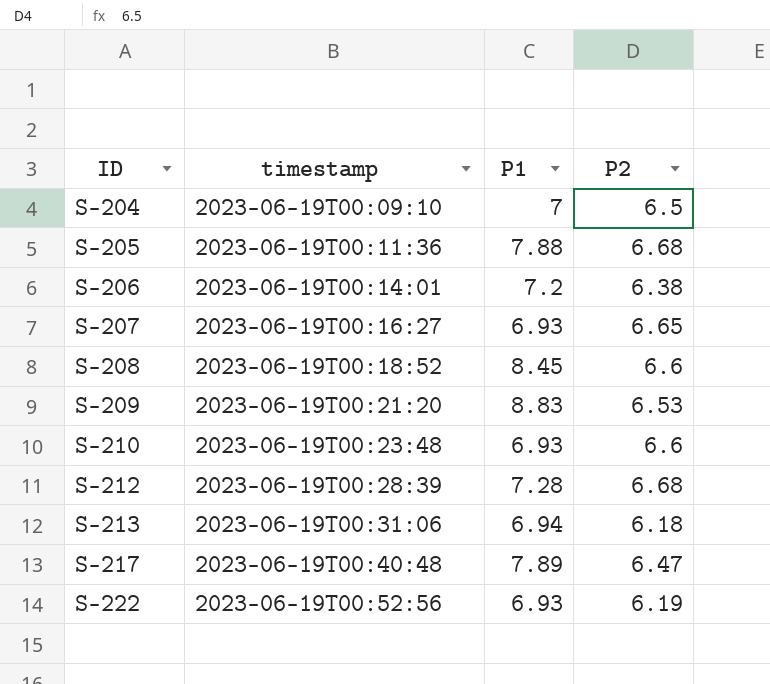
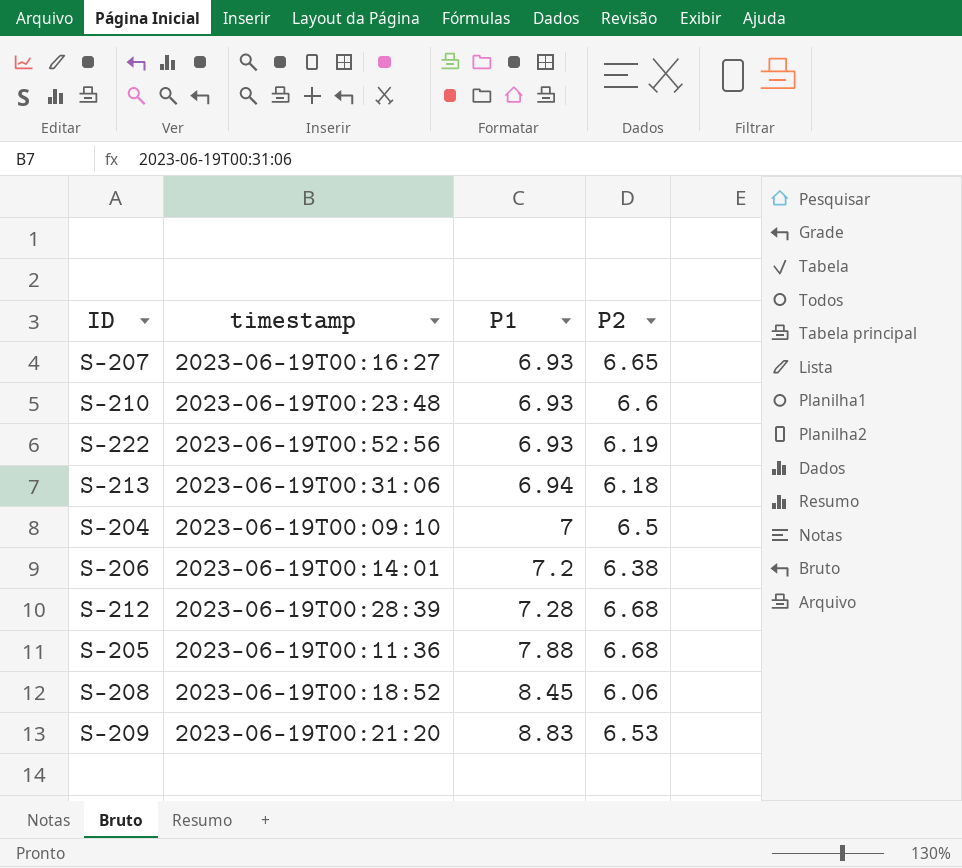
row order: ID ascending -> P1 ascending
row S-217: 2023-06-19T00:40:48 | 7.89 | 6.47 -> none
S-208 | P2: 6.6 -> 6.06

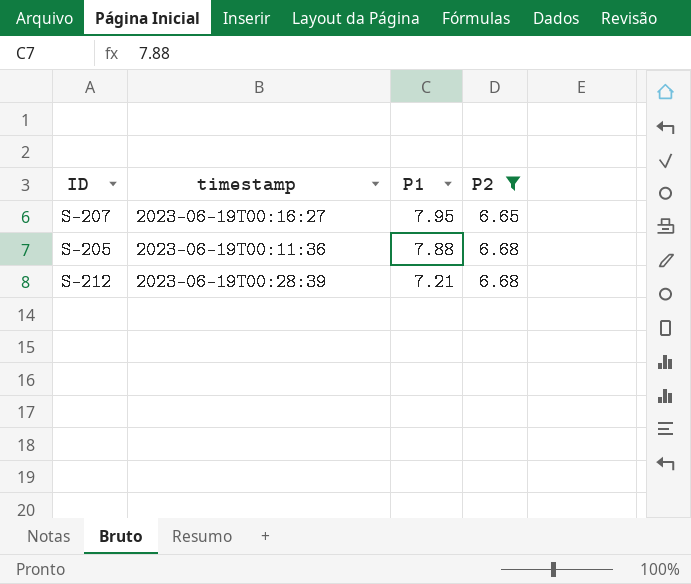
filter: none -> P2 >= 6.65
row order: P1 ascending -> P1 descending
S-207 | P1: 6.93 -> 7.95
S-212 | P1: 7.28 -> 7.21

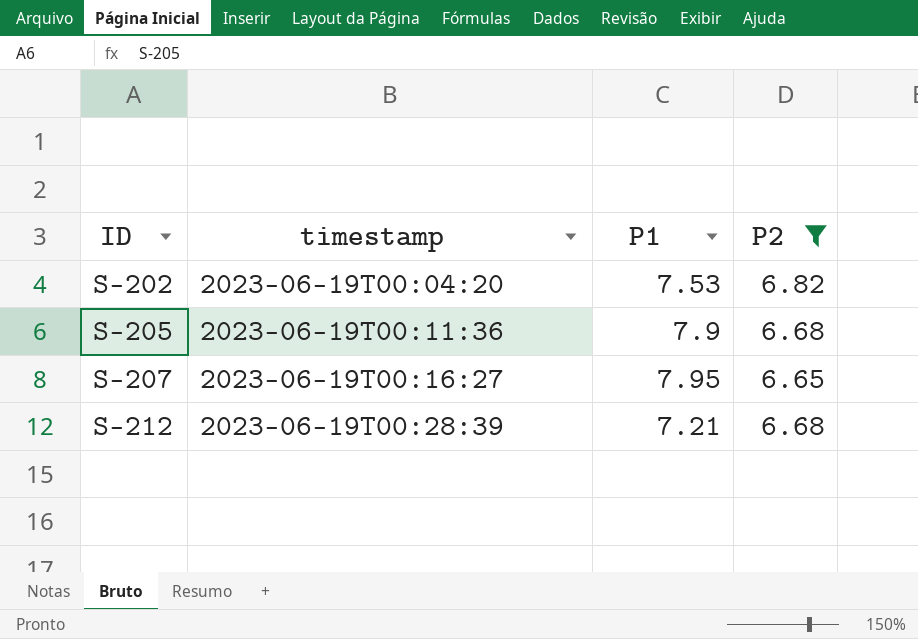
row order: P1 descending -> ID ascending
row S-202: none -> 2023-06-19T00:04:20 | 7.53 | 6.82
S-205 | P1: 7.88 -> 7.9

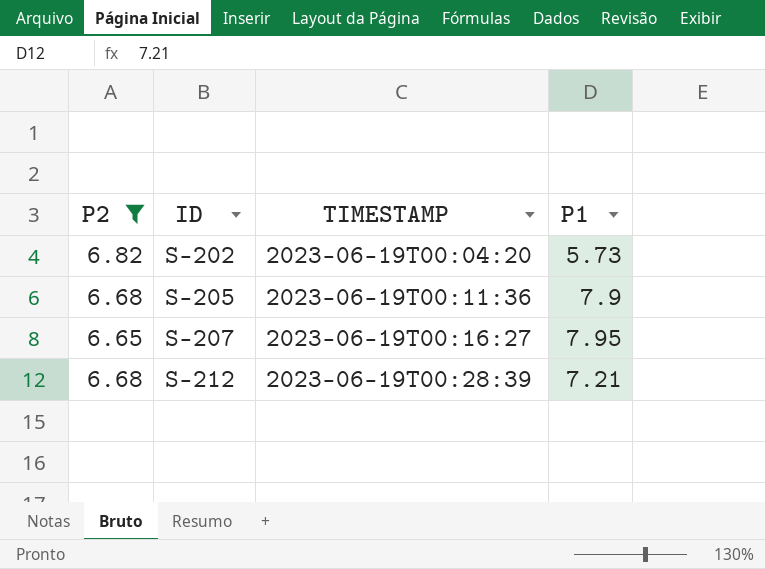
column P2 | position: 4 -> 1
column name: timestamp -> TIMESTAMP
S-202 | P1: 7.53 -> 5.73

